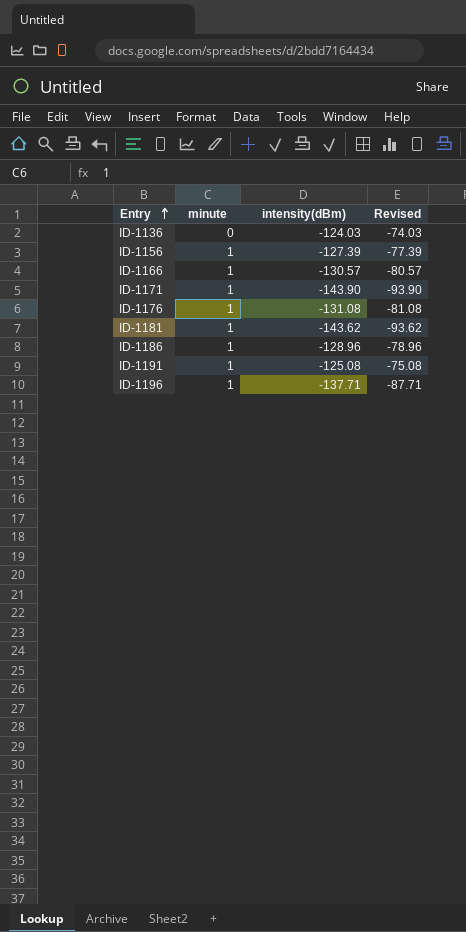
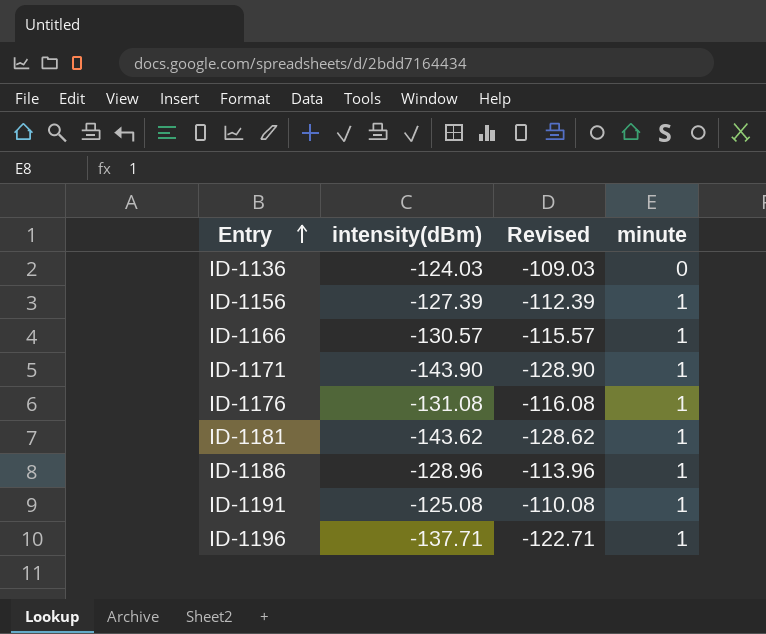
column Revised | formula: [intensity(dBm)] + 50 -> [intensity(dBm)] + 15
column minute | position: 2 -> 4

